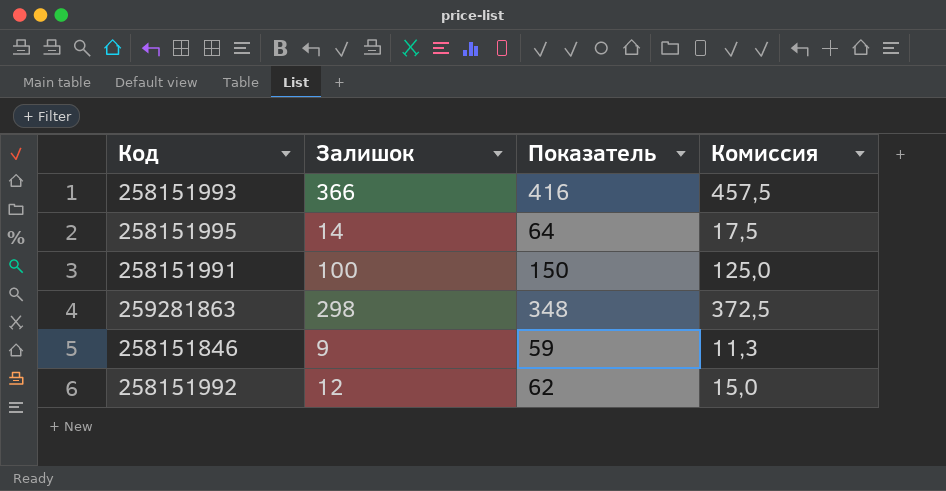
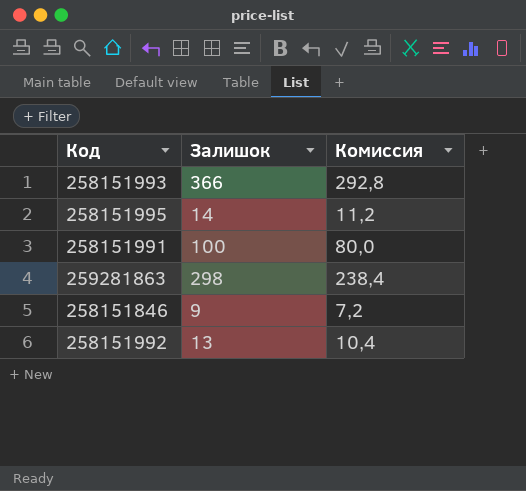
column Показатель | formula: [Залишок] + 50 -> none
column Комиссия | formula: [Залишок] * 1,25 -> [Залишок] * 0,8
258151992 | Залишок: 12 -> 13

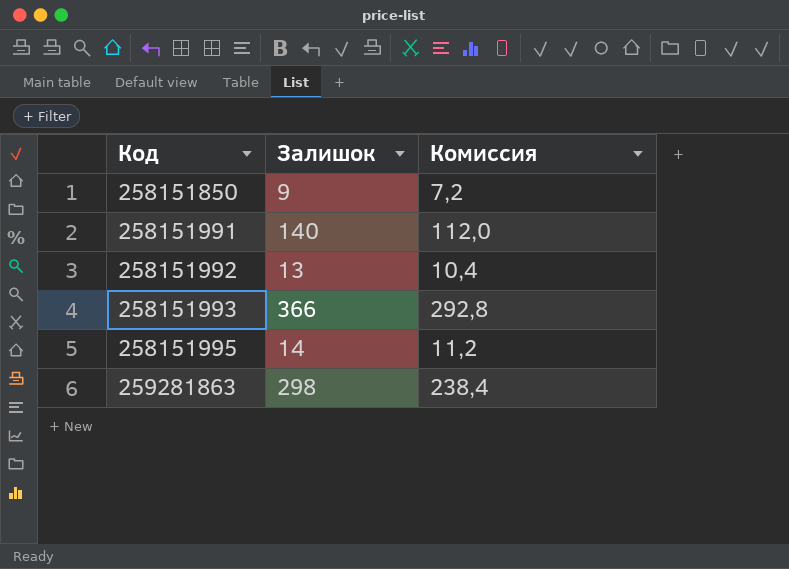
row order: none -> Код ascending
row 258151846: 9 | 7,2 -> none
row 258151850: none -> 9 | 7,2
258151991 | Залишок: 100 -> 140
258151991 | Комиссия: 80,0 -> 112,0

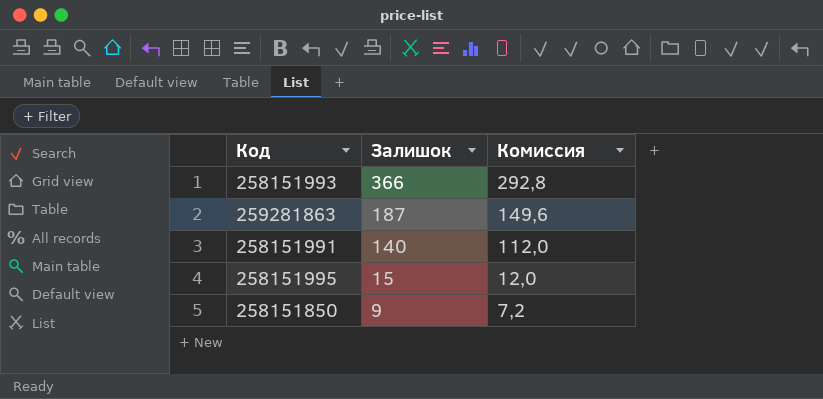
row order: Код ascending -> Залишок descending
row 258151992: 13 | 10,4 -> none
259281863 | Залишок: 298 -> 187
259281863 | Комиссия: 238,4 -> 149,6
258151995 | Залишок: 14 -> 15
258151995 | Комиссия: 11,2 -> 12,0

